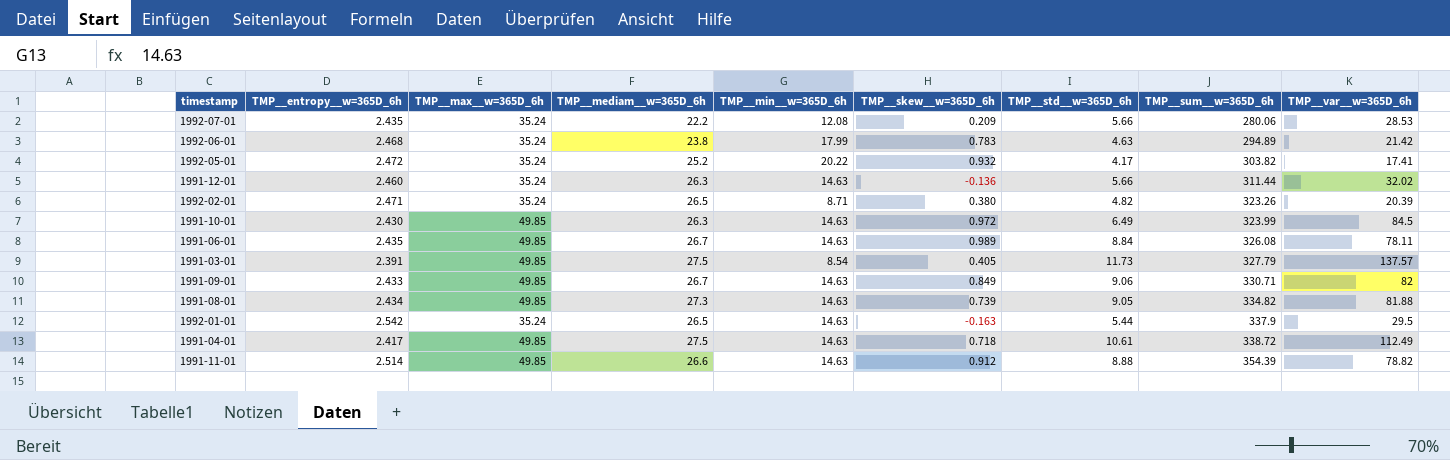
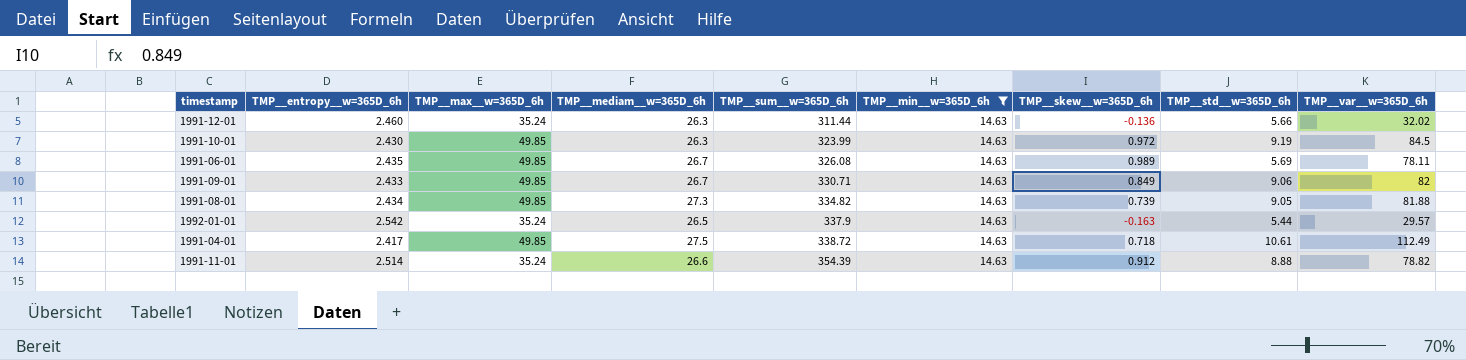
filter: none -> TMP__min__w=365D_6h = 14.63
column TMP__sum__w=365D_6h | position: 8 -> 5
1991-10-01 | TMP__std__w=365D_6h: 6.49 -> 9.19
1991-06-01 | TMP__std__w=365D_6h: 8.84 -> 5.69
1992-01-01 | TMP__var__w=365D_6h: 29.5 -> 29.57
1991-11-01 | TMP__max__w=365D_6h: 49.85 -> 35.24

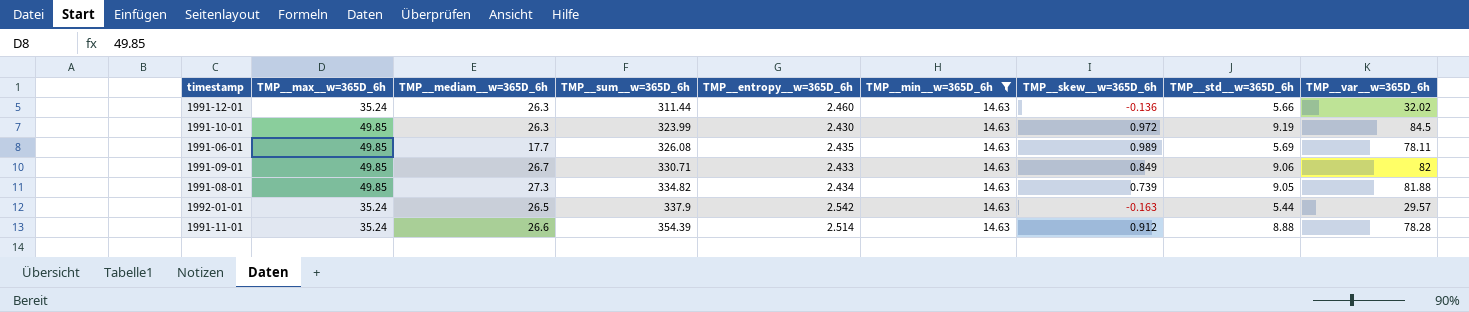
column TMP__entropy__w=365D_6h | position: 2 -> 5
row 1991-04-01: 2.417 | 49.85 | 27.5 | 338.72 | 14.63 | 0.718 | 10.61 | 112.49 -> none
1991-06-01 | TMP__mediam__w=365D_6h: 26.7 -> 17.7
1991-11-01 | TMP__var__w=365D_6h: 78.82 -> 78.28

